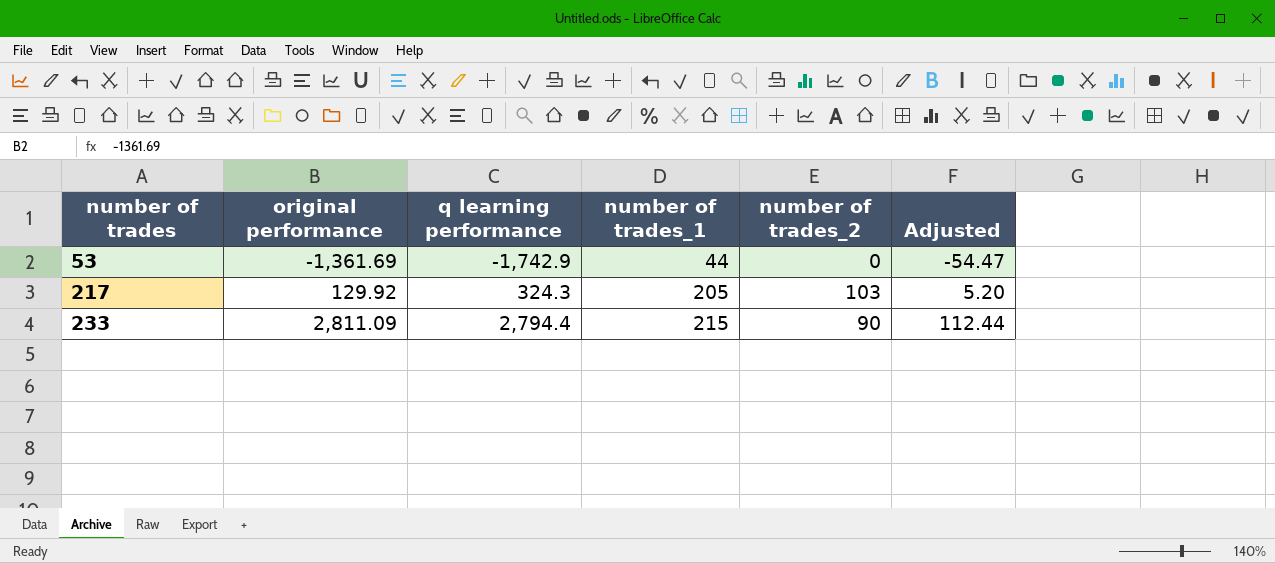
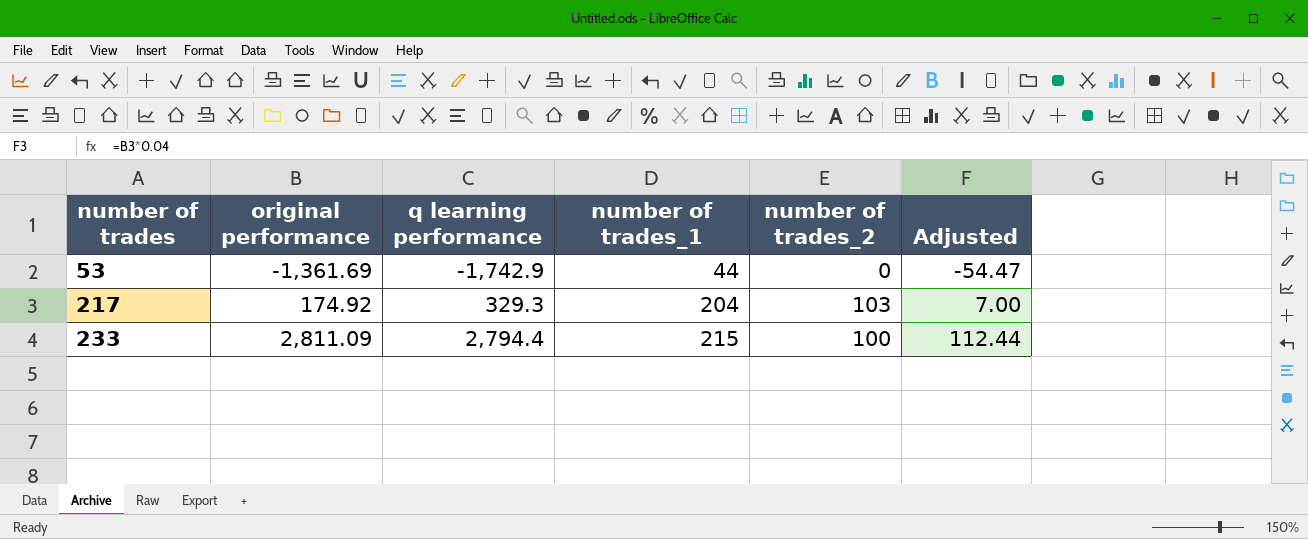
217 | original performance: 129.92 -> 174.92
217 | q learning performance: 324.3 -> 329.3
217 | number of trades_1: 205 -> 204
217 | Adjusted: 5.20 -> 7.00
233 | number of trades_2: 90 -> 100

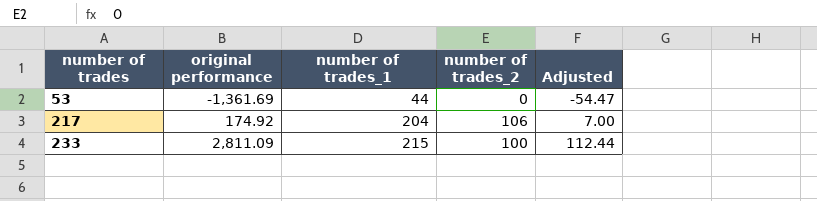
column q learning performance | position: 3 -> none
217 | number of trades_2: 103 -> 106

